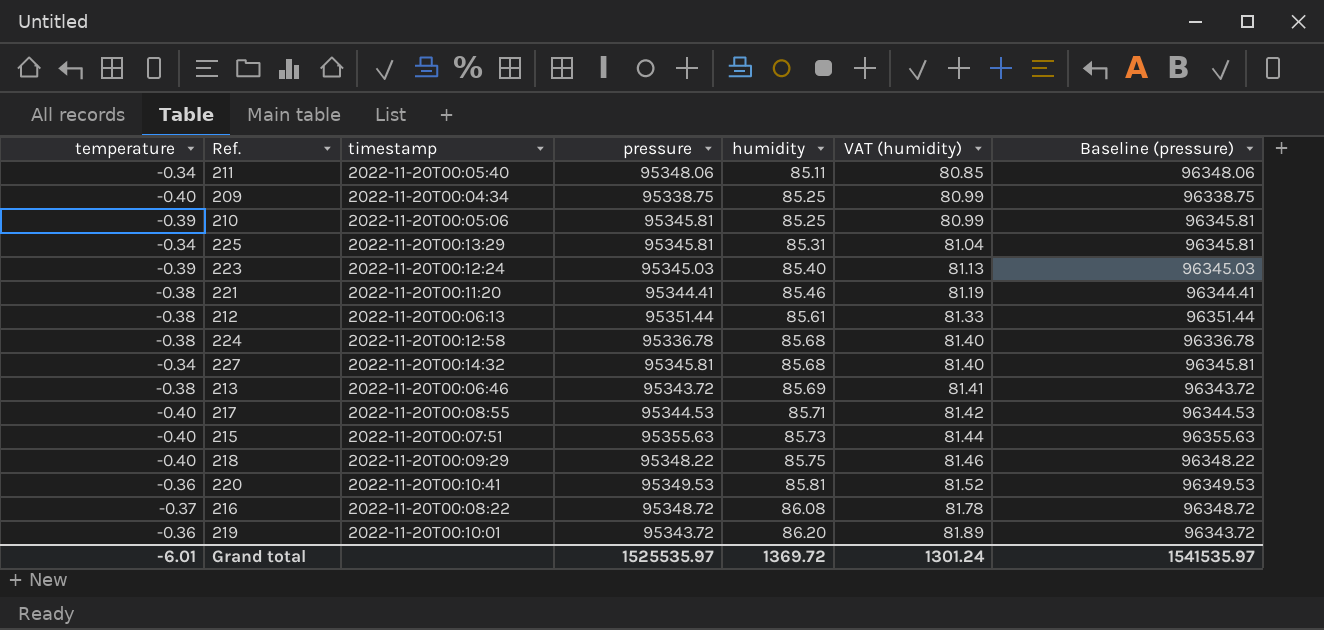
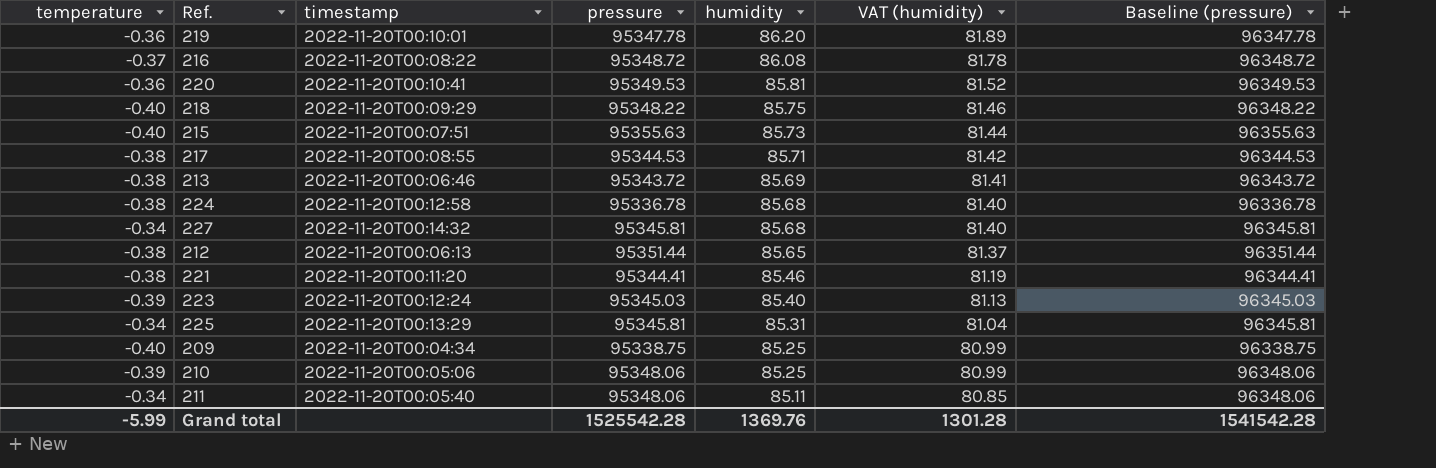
row order: humidity ascending -> humidity descending
219 | pressure: 95343.72 -> 95347.78
219 | Baseline (pressure): 96343.72 -> 96347.78
217 | temperature: -0.40 -> -0.38
212 | humidity: 85.61 -> 85.65
212 | VAT (humidity): 81.33 -> 81.37
210 | pressure: 95345.81 -> 95348.06
210 | Baseline (pressure): 96345.81 -> 96348.06
Grand total | temperature: -6.01 -> -5.99
Grand total | pressure: 1525535.97 -> 1525542.28
Grand total | humidity: 1369.72 -> 1369.76
Grand total | VAT (humidity): 1301.24 -> 1301.28
Grand total | Baseline (pressure): 1541535.97 -> 1541542.28

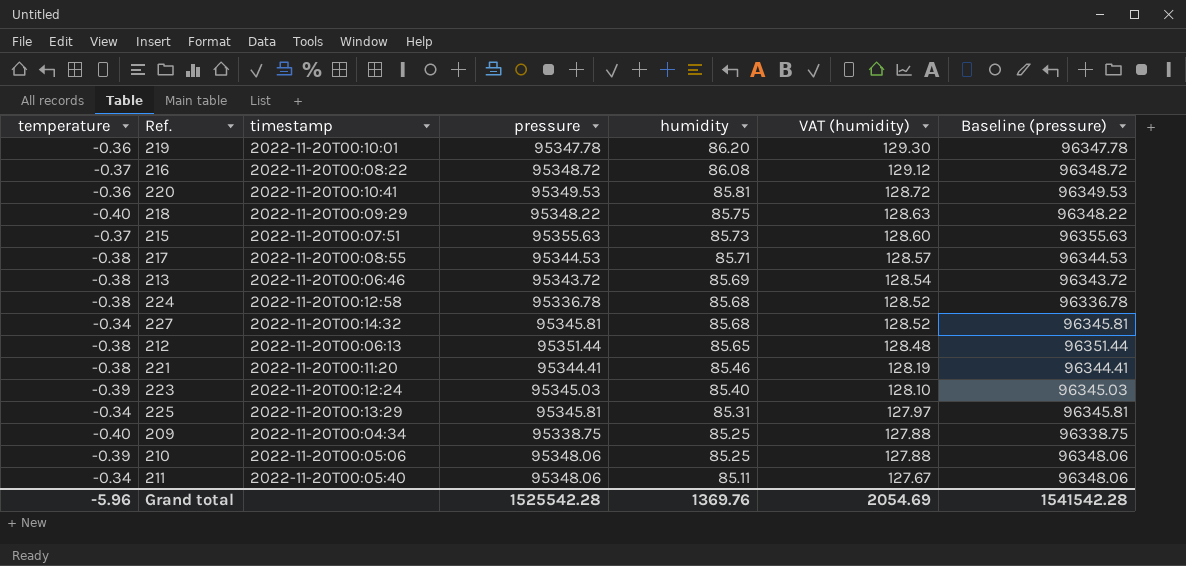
column VAT (humidity) | formula: [humidity] * 0.95 -> [humidity] * 1.5
215 | temperature: -0.40 -> -0.37
Grand total | temperature: -5.99 -> -5.96
Grand total | VAT (humidity): 1301.28 -> 2054.69

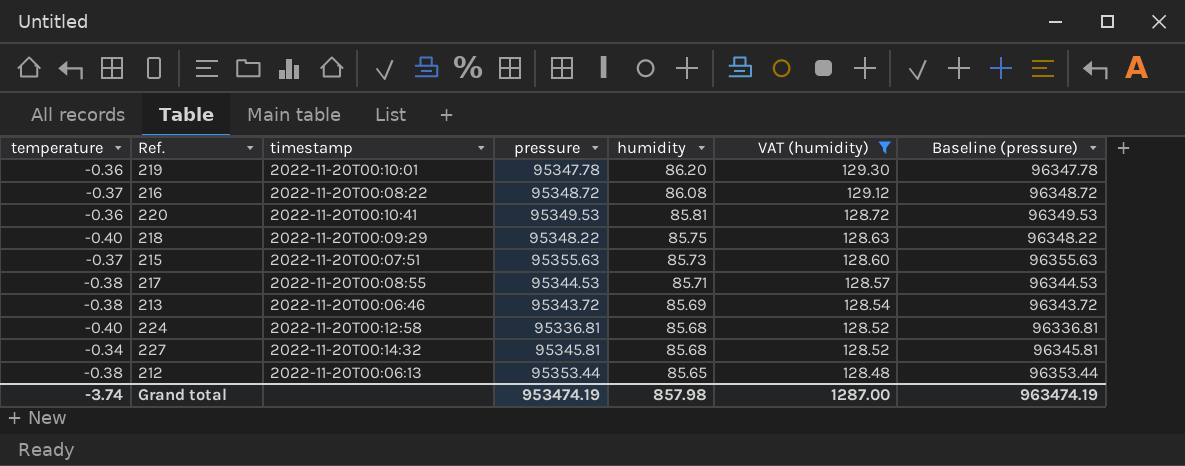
filter: none -> VAT (humidity) >= 128.48
224 | temperature: -0.38 -> -0.40
224 | pressure: 95336.78 -> 95336.81
224 | Baseline (pressure): 96336.78 -> 96336.81
212 | pressure: 95351.44 -> 95353.44
212 | Baseline (pressure): 96351.44 -> 96353.44
Grand total | temperature: -5.96 -> -3.74
Grand total | pressure: 1525542.28 -> 953474.19
Grand total | humidity: 1369.76 -> 857.98
Grand total | VAT (humidity): 2054.69 -> 1287.00
Grand total | Baseline (pressure): 1541542.28 -> 963474.19

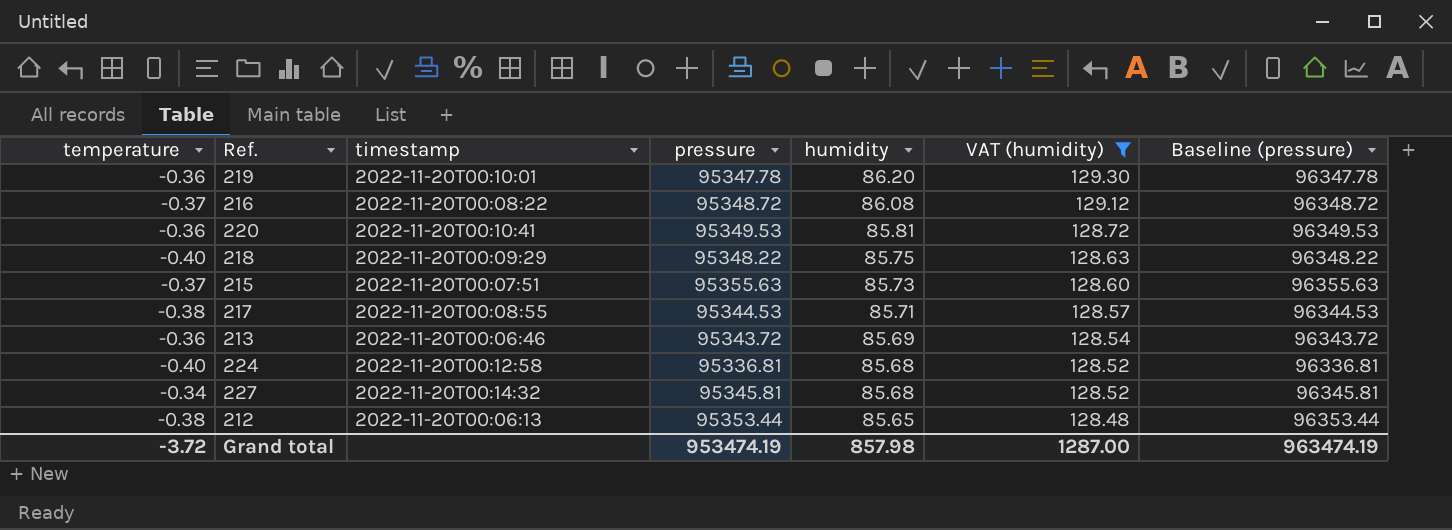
213 | temperature: -0.38 -> -0.36
Grand total | temperature: -3.74 -> -3.72

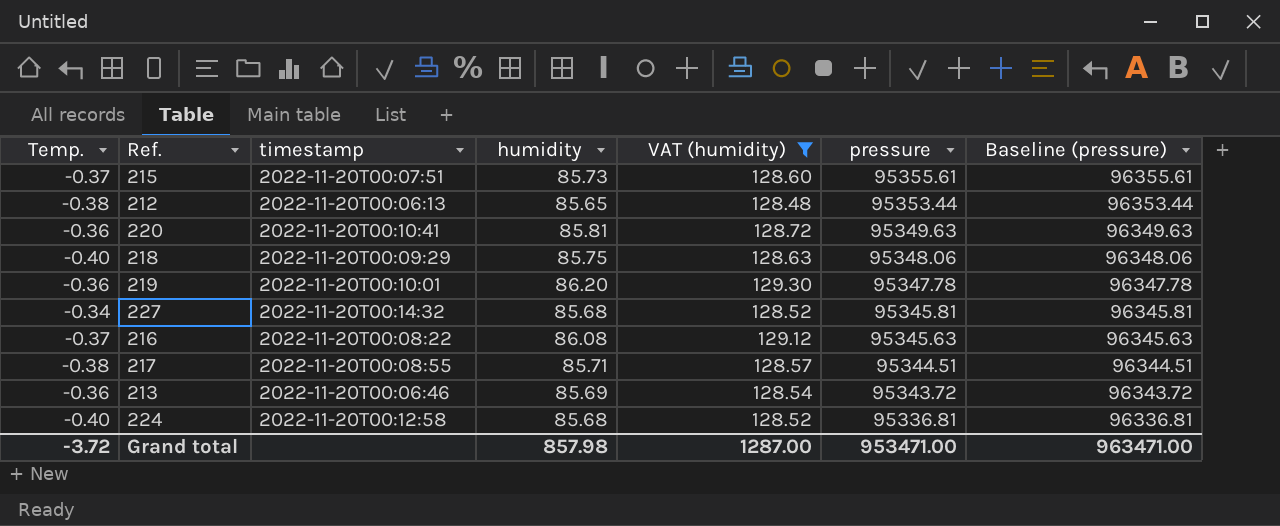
row order: humidity descending -> pressure descending
column name: temperature -> Temp.
column pressure | position: 4 -> 6
215 | pressure: 95355.63 -> 95355.61
215 | Baseline (pressure): 96355.63 -> 96355.61
220 | pressure: 95349.53 -> 95349.63
220 | Baseline (pressure): 96349.53 -> 96349.63
218 | pressure: 95348.22 -> 95348.06
218 | Baseline (pressure): 96348.22 -> 96348.06
216 | pressure: 95348.72 -> 95345.63
216 | Baseline (pressure): 96348.72 -> 96345.63
217 | pressure: 95344.53 -> 95344.51
217 | Baseline (pressure): 96344.53 -> 96344.51
Grand total | pressure: 953474.19 -> 953471.00
Grand total | Baseline (pressure): 963474.19 -> 963471.00

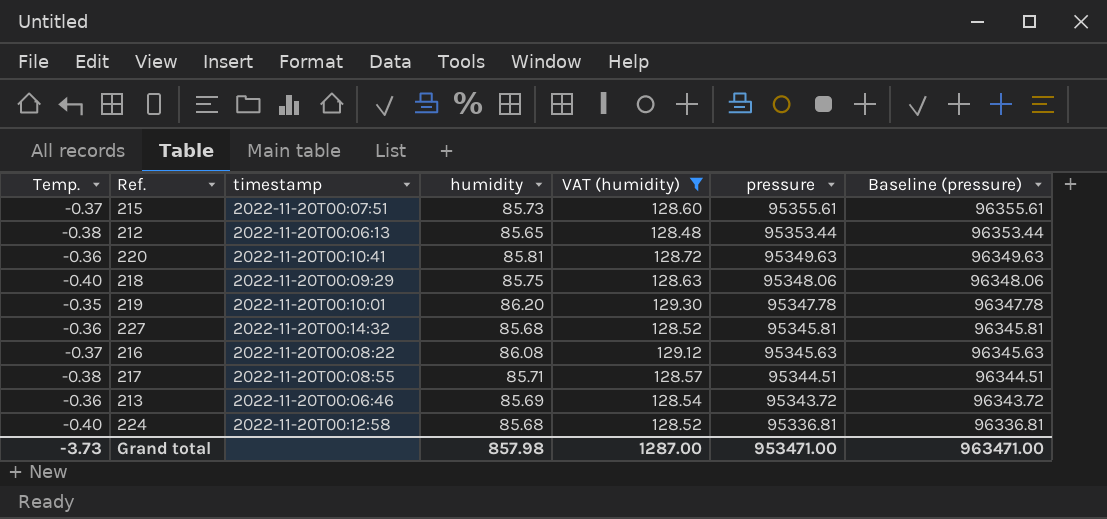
219 | Temp.: -0.36 -> -0.35
227 | Temp.: -0.34 -> -0.36
Grand total | Temp.: -3.72 -> -3.73

